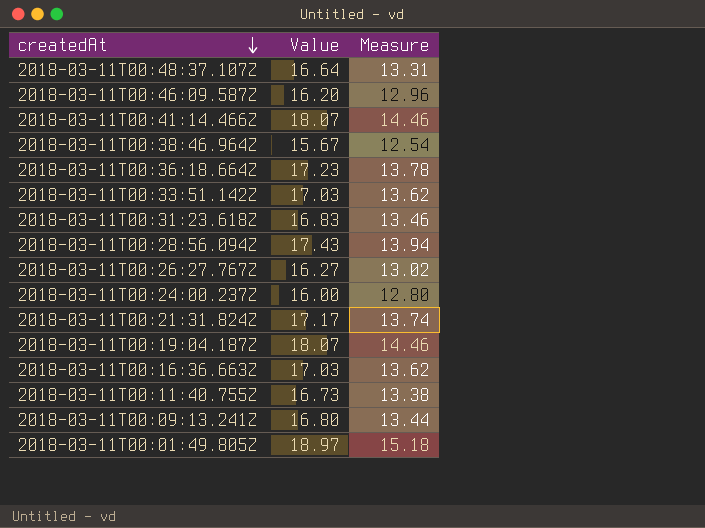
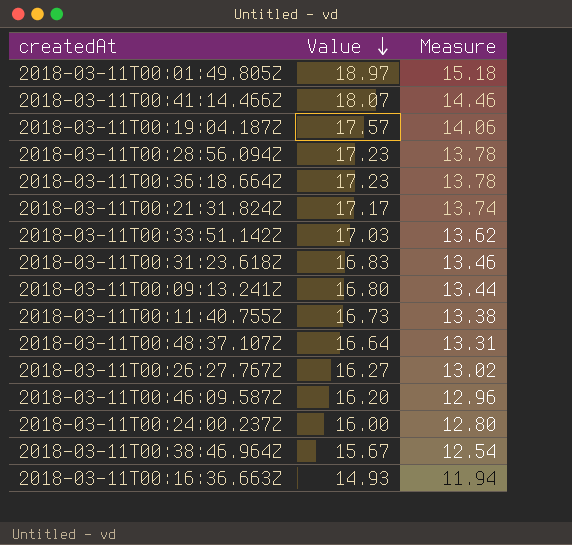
row order: createdAt descending -> Value descending
2018-03-11T00:19:04.187Z | Value: 18.07 -> 17.57
2018-03-11T00:19:04.187Z | Measure: 14.46 -> 14.06
2018-03-11T00:28:56.094Z | Value: 17.43 -> 17.23
2018-03-11T00:28:56.094Z | Measure: 13.94 -> 13.78
2018-03-11T00:16:36.663Z | Value: 17.03 -> 14.93
2018-03-11T00:16:36.663Z | Measure: 13.62 -> 11.94

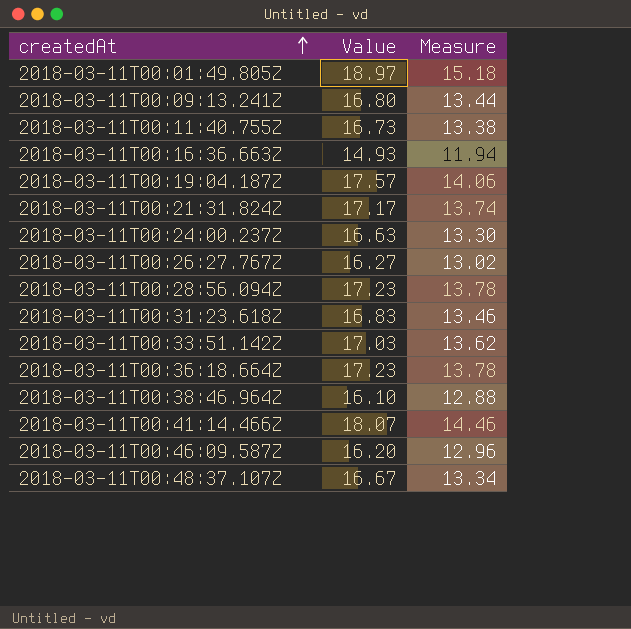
row order: Value descending -> createdAt ascending
2018-03-11T00:24:00.237Z | Value: 16.00 -> 16.63
2018-03-11T00:24:00.237Z | Measure: 12.80 -> 13.30
2018-03-11T00:38:46.964Z | Value: 15.67 -> 16.10
2018-03-11T00:38:46.964Z | Measure: 12.54 -> 12.88
2018-03-11T00:48:37.107Z | Value: 16.64 -> 16.67
2018-03-11T00:48:37.107Z | Measure: 13.31 -> 13.34

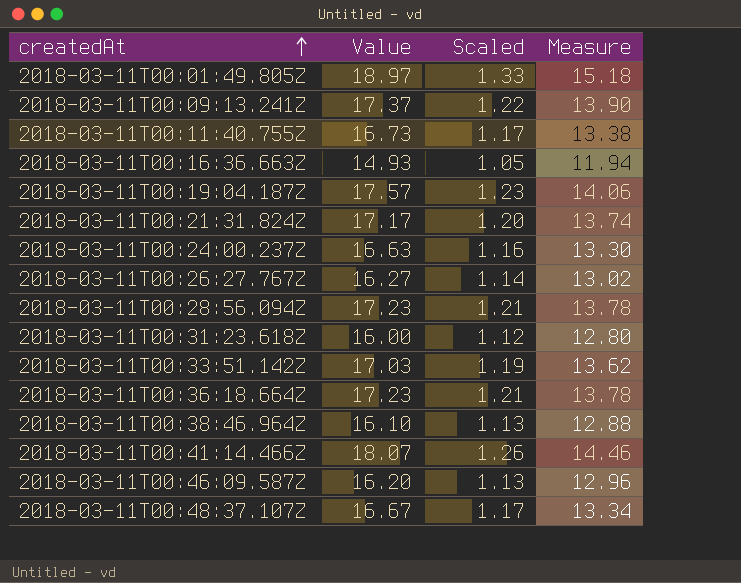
column Scaled | formula: none -> [Value] * 0.07
2018-03-11T00:09:13.241Z | Value: 16.80 -> 17.37
2018-03-11T00:09:13.241Z | Measure: 13.44 -> 13.90
2018-03-11T00:31:23.618Z | Value: 16.83 -> 16.00
2018-03-11T00:31:23.618Z | Measure: 13.46 -> 12.80

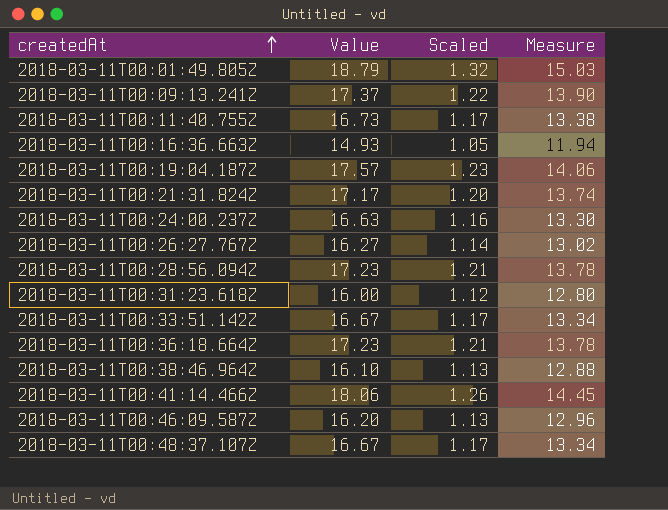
2018-03-11T00:01:49.805Z | Value: 18.97 -> 18.79
2018-03-11T00:01:49.805Z | Scaled: 1.33 -> 1.32
2018-03-11T00:01:49.805Z | Measure: 15.18 -> 15.03
2018-03-11T00:33:51.142Z | Value: 17.03 -> 16.67
2018-03-11T00:33:51.142Z | Scaled: 1.19 -> 1.17
2018-03-11T00:33:51.142Z | Measure: 13.62 -> 13.34
2018-03-11T00:41:14.466Z | Value: 18.07 -> 18.06
2018-03-11T00:41:14.466Z | Measure: 14.46 -> 14.45

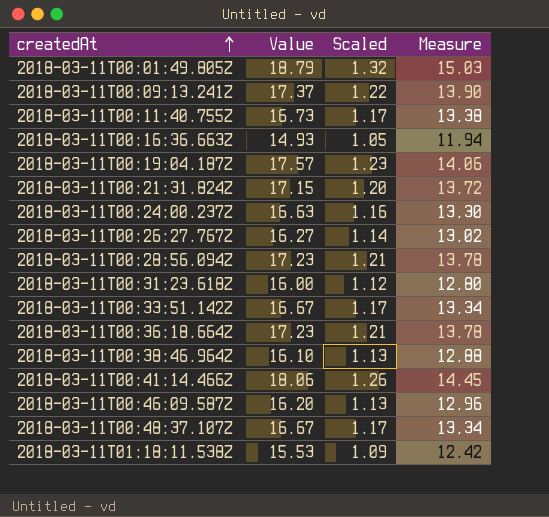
2018-03-11T00:21:31.824Z | Value: 17.17 -> 17.15
2018-03-11T00:21:31.824Z | Measure: 13.74 -> 13.72
row 2018-03-11T01:18:11.538Z: none -> 15.53 | 1.09 | 12.42

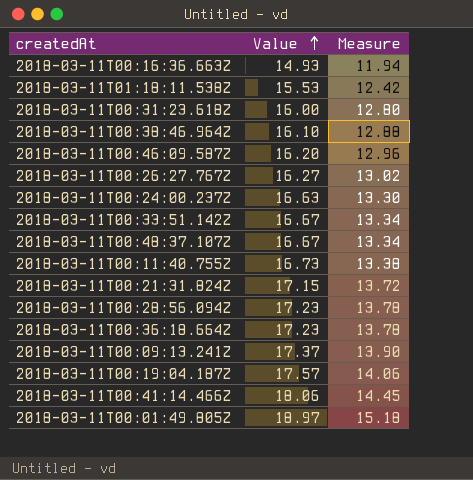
row order: createdAt ascending -> Value ascending
column Scaled | formula: [Value] * 0.07 -> none
2018-03-11T00:01:49.805Z | Value: 18.79 -> 18.97
2018-03-11T00:01:49.805Z | Measure: 15.03 -> 15.18

